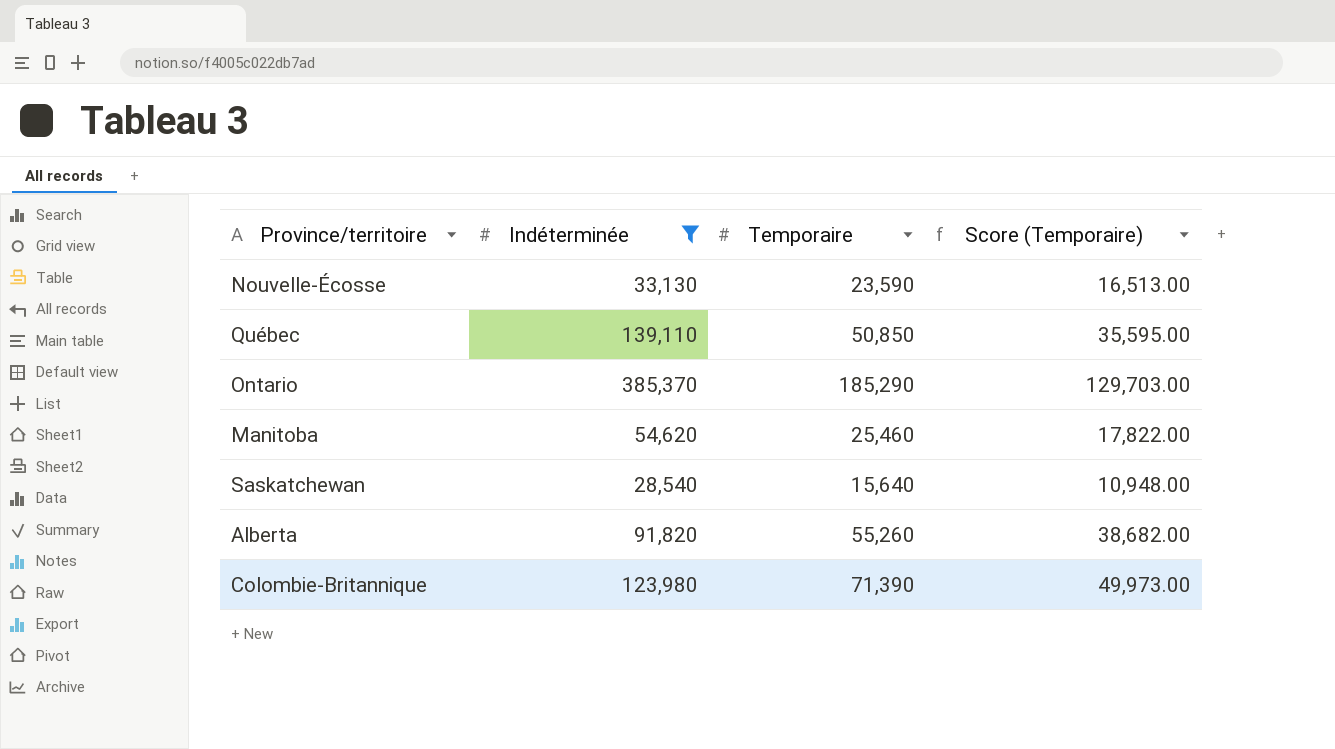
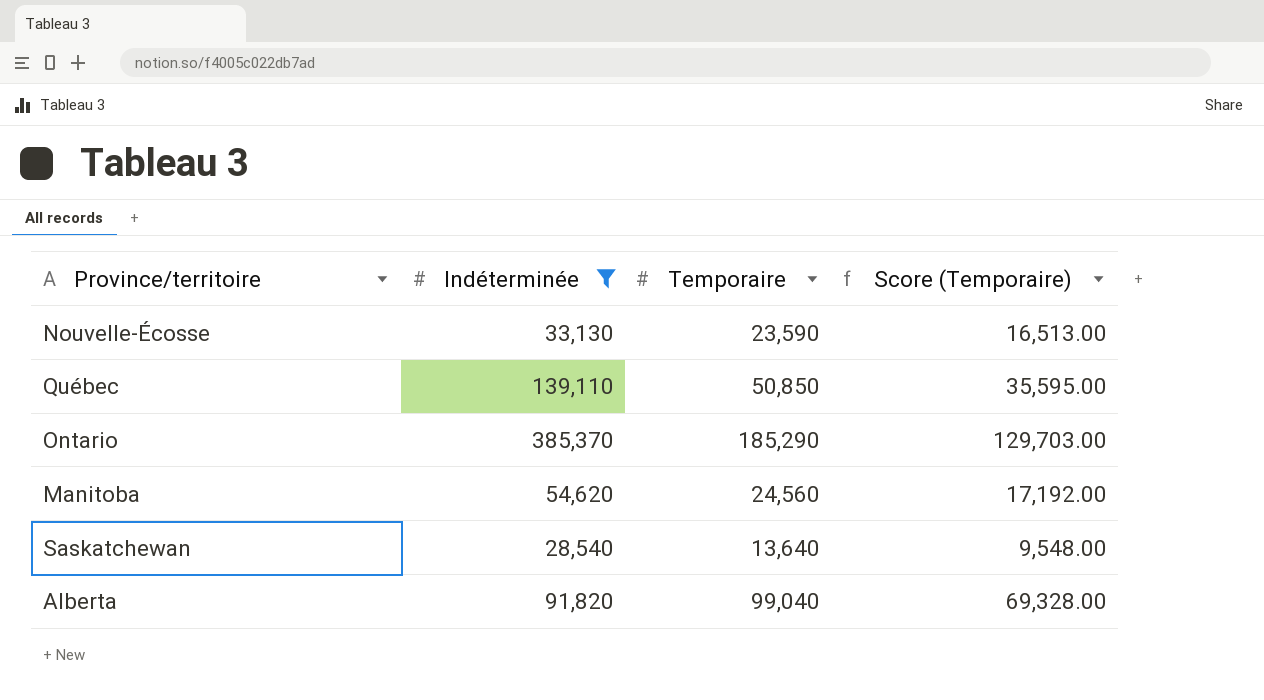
row Colombie-Britannique: 123,980 | 71,390 | 49,973.00 -> none
Manitoba | Temporaire: 25,460 -> 24,560
Manitoba | Score (Temporaire): 17,822.00 -> 17,192.00
Saskatchewan | Temporaire: 15,640 -> 13,640
Saskatchewan | Score (Temporaire): 10,948.00 -> 9,548.00
Alberta | Temporaire: 55,260 -> 99,040
Alberta | Score (Temporaire): 38,682.00 -> 69,328.00

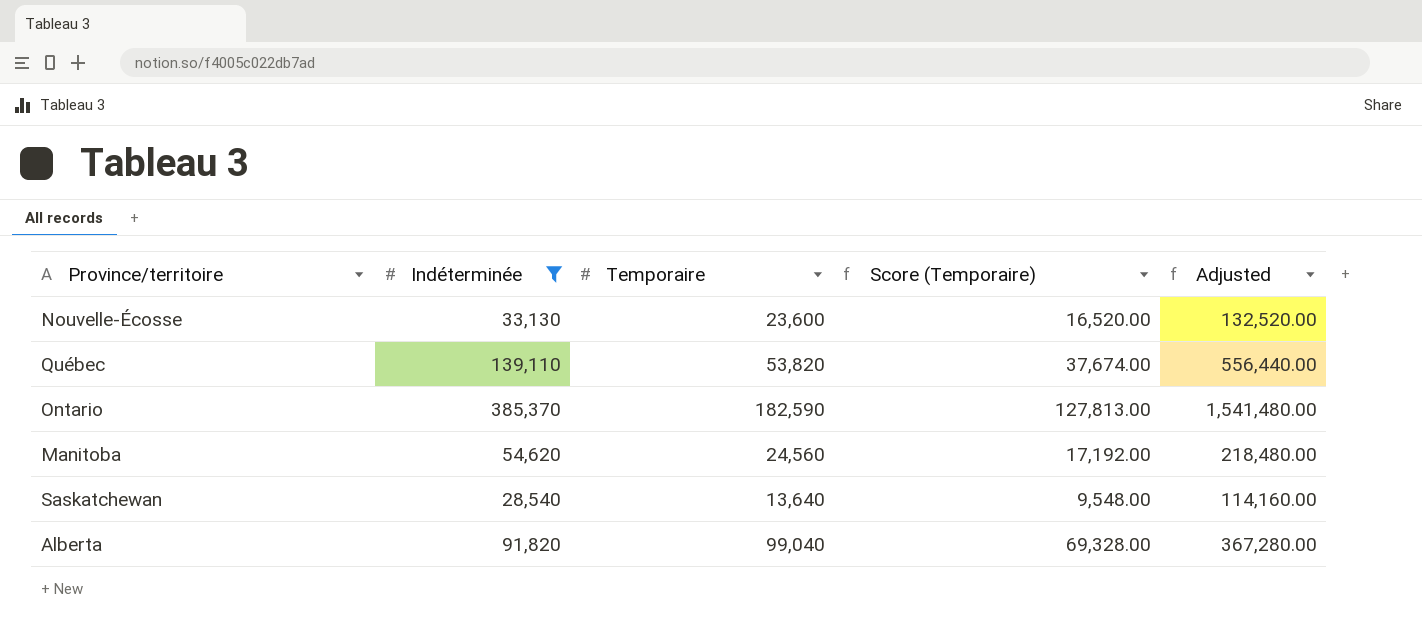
column Adjusted | formula: none -> [Indéterminée] * 4
Nouvelle-Écosse | Temporaire: 23,590 -> 23,600
Nouvelle-Écosse | Score (Temporaire): 16,513.00 -> 16,520.00
Québec | Temporaire: 50,850 -> 53,820
Québec | Score (Temporaire): 35,595.00 -> 37,674.00
Ontario | Temporaire: 185,290 -> 182,590
Ontario | Score (Temporaire): 129,703.00 -> 127,813.00

